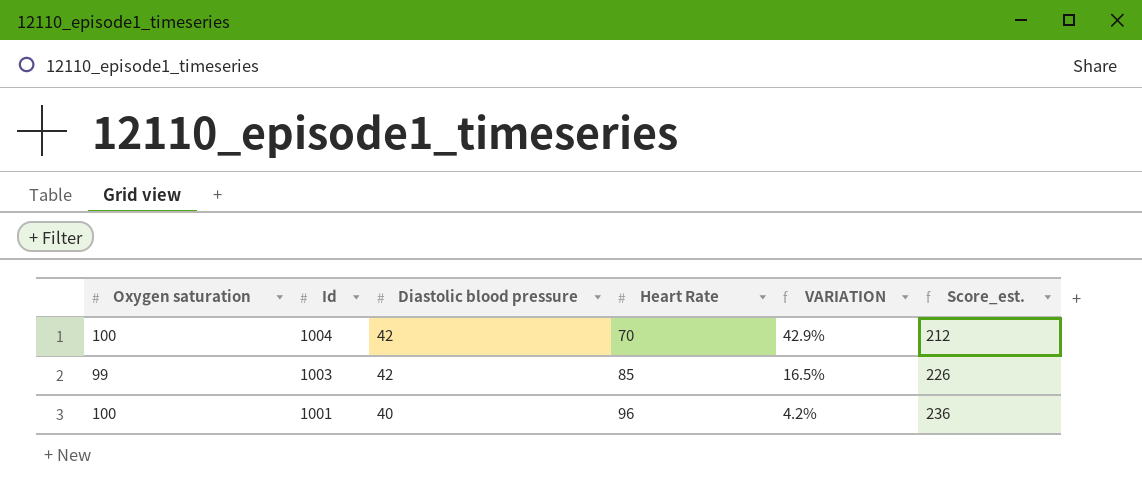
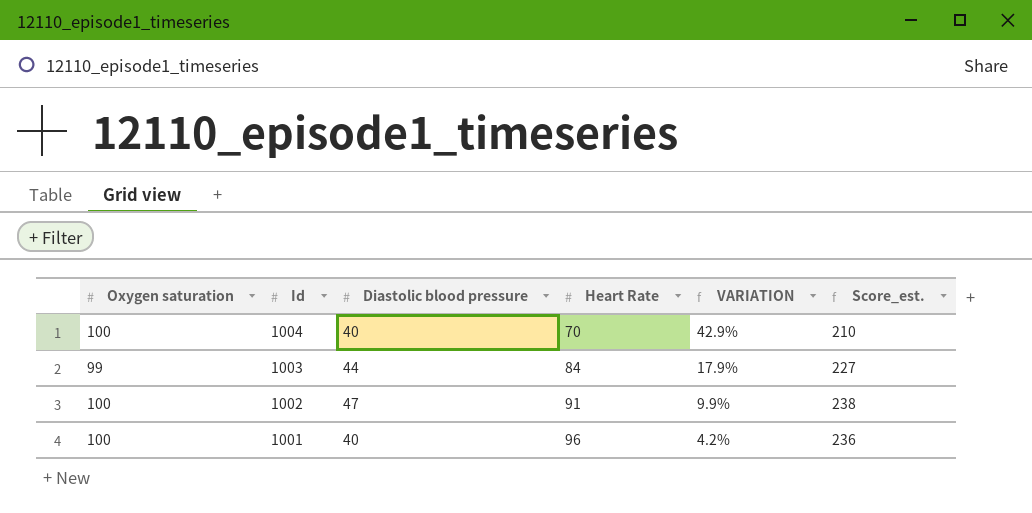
1004 | Diastolic blood pressure: 42 -> 40
1004 | Score_est.: 212 -> 210
1003 | Diastolic blood pressure: 42 -> 44
1003 | Heart Rate: 85 -> 84
1003 | VARIATION: 16.5% -> 17.9%
1003 | Score_est.: 226 -> 227
row 1002: none -> 100 | 47 | 91 | 9.9% | 238

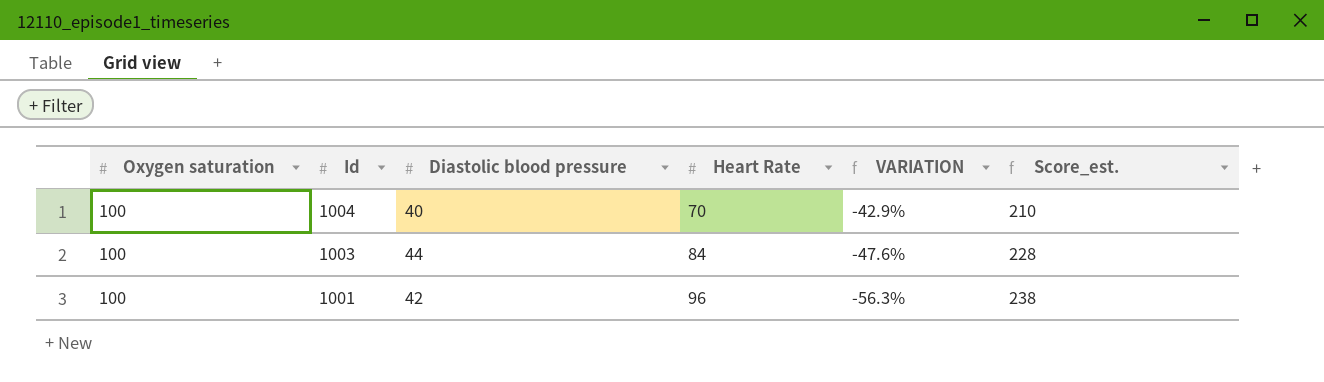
column VARIATION | formula: ([Oxygen saturation] - [Heart Rate]) / [Heart Rate] -> ([Diastolic blood pressure] - [Heart Rate]) / [Heart Rate]
row 1002: 100 | 47 | 91 | 9.9% | 238 -> none
1003 | Oxygen saturation: 99 -> 100
1003 | Score_est.: 227 -> 228
1001 | Diastolic blood pressure: 40 -> 42
1001 | Score_est.: 236 -> 238

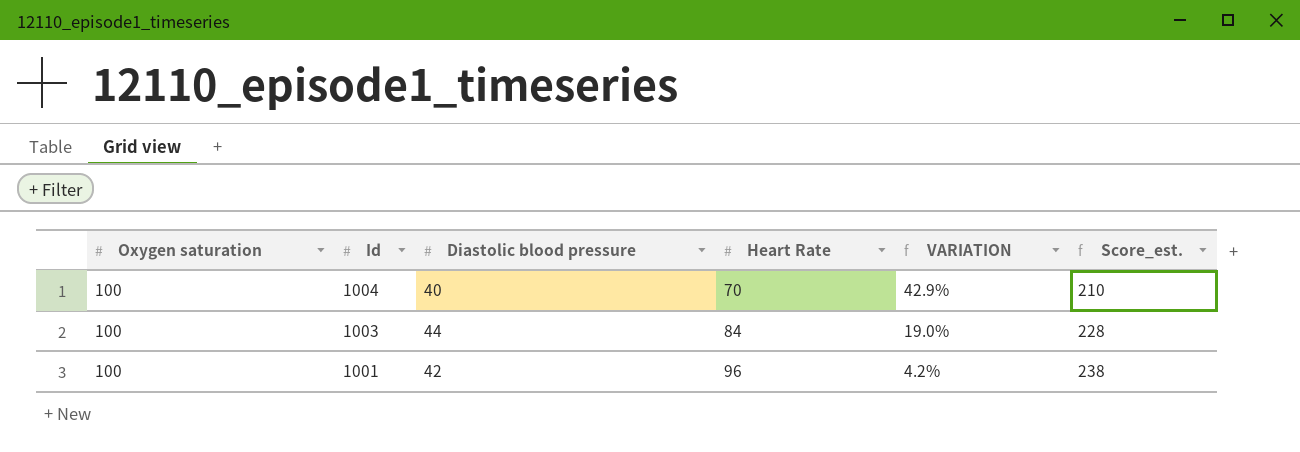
column VARIATION | formula: ([Diastolic blood pressure] - [Heart Rate]) / [Heart Rate] -> ([Oxygen saturation] - [Heart Rate]) / [Heart Rate]

